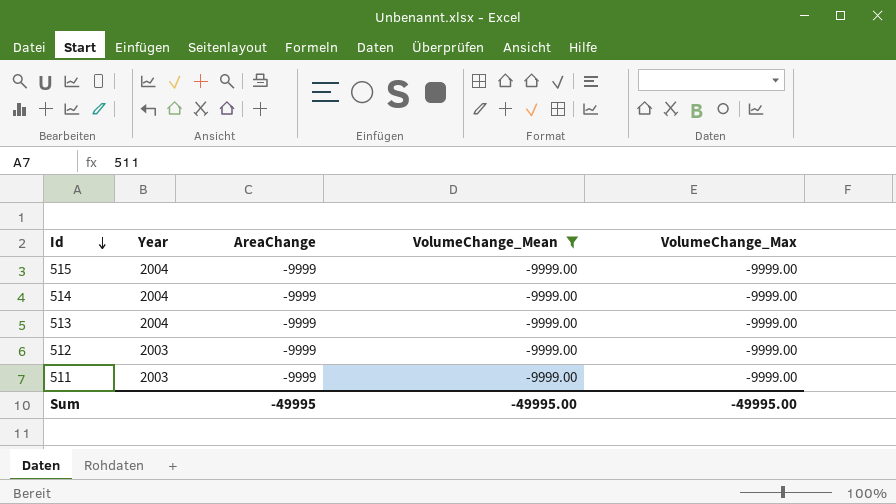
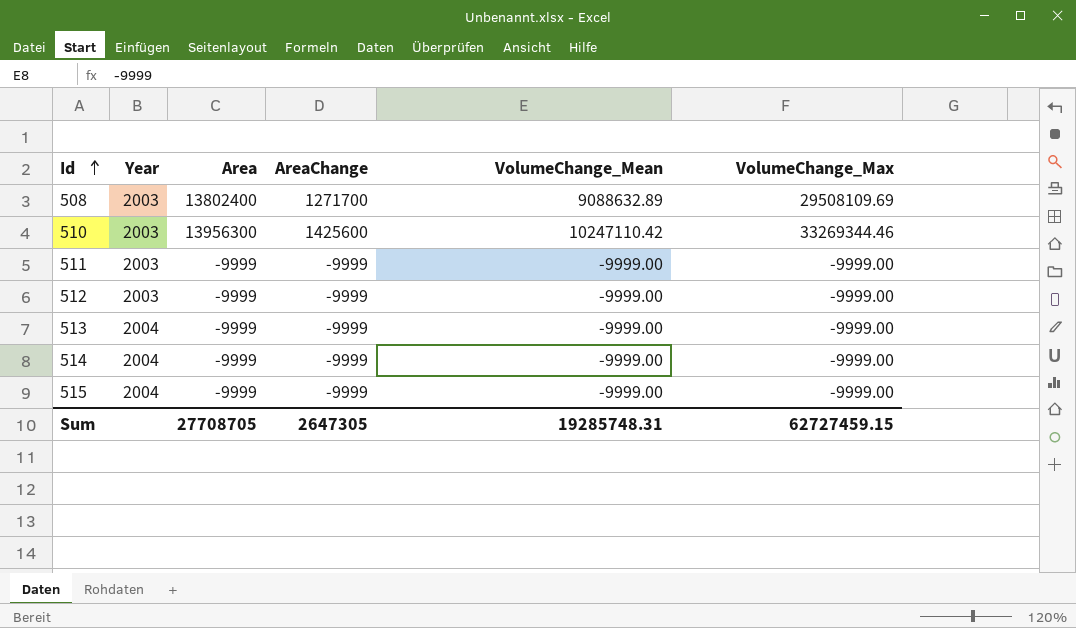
filter: VolumeChange_Mean = -9999.00 -> none
row order: Id descending -> Id ascending
column Area | position: none -> 3
Sum | AreaChange: -49995 -> 2647305
Sum | VolumeChange_Mean: -49995.00 -> 19285748.31
Sum | VolumeChange_Max: -49995.00 -> 62727459.15

